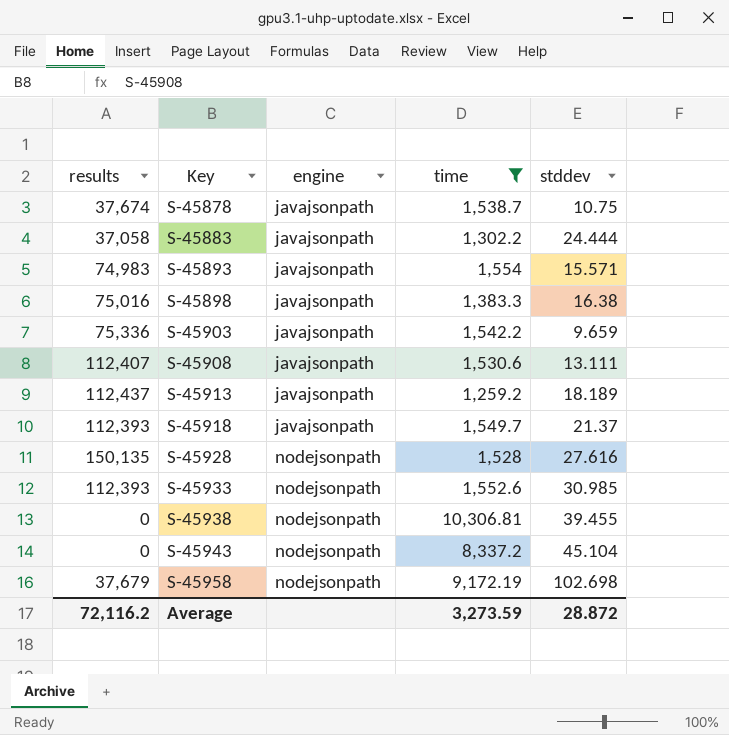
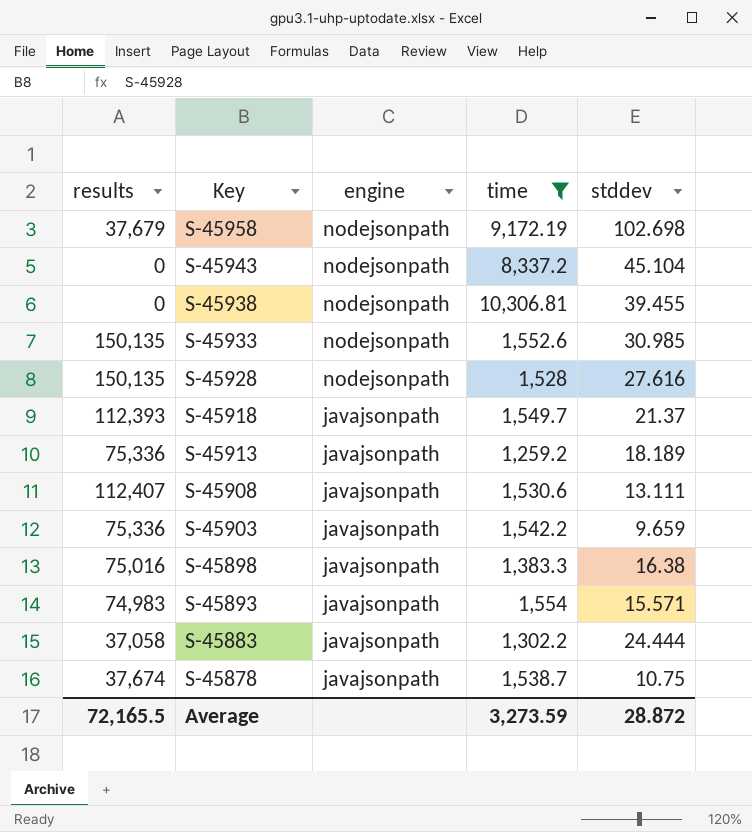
row order: Key ascending -> Key descending
S-45933 | results: 112,393 -> 150,135
S-45913 | results: 112,437 -> 75,336
Average | results: 72,116.2 -> 72,165.5

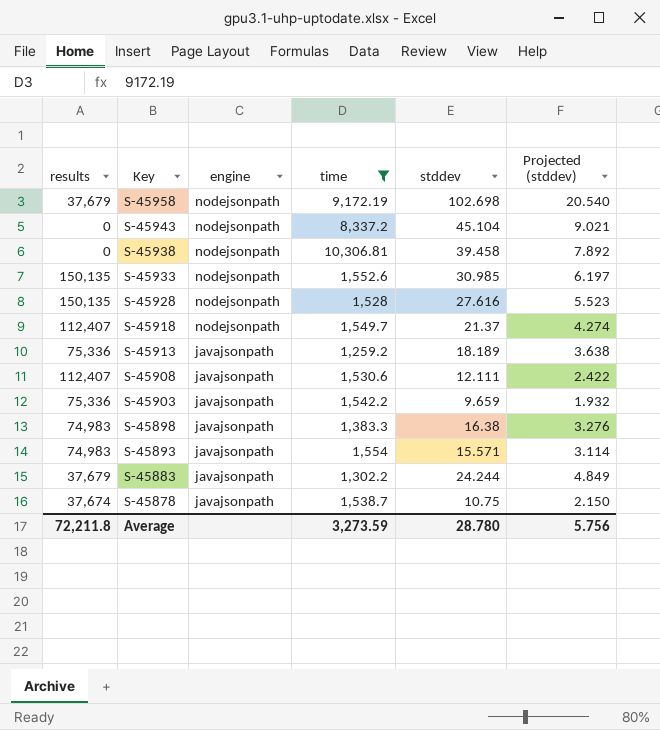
column Projected (stddev) | formula: none -> [stddev] * 0.2
S-45938 | stddev: 39.455 -> 39.458
S-45918 | results: 112,393 -> 112,407
S-45918 | engine: javajsonpath -> nodejsonpath
S-45908 | stddev: 13.111 -> 12.111
S-45898 | results: 75,016 -> 74,983
S-45883 | results: 37,058 -> 37,679
S-45883 | stddev: 24.444 -> 24.244
Average | results: 72,165.5 -> 72,211.8
Average | stddev: 28.872 -> 28.780

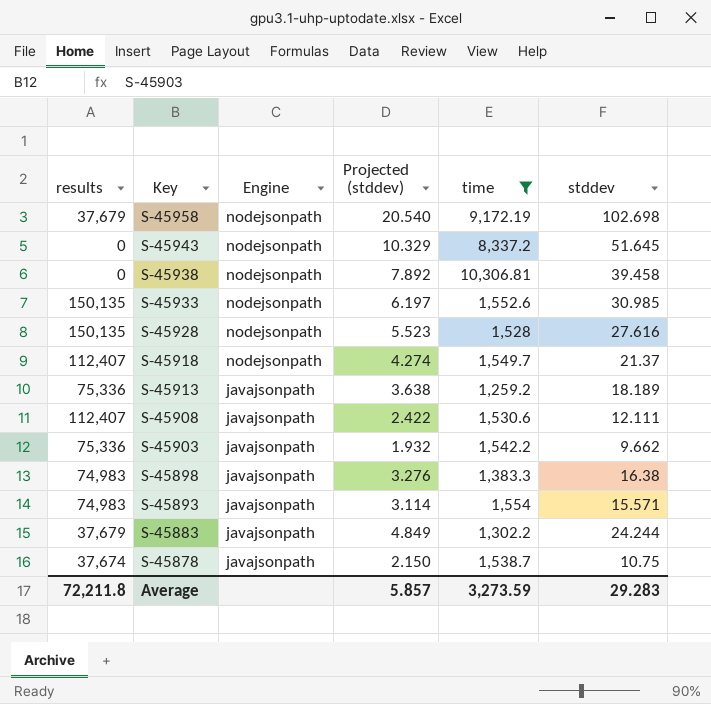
column name: engine -> Engine
column Projected (stddev) | position: 6 -> 4
S-45943 | Projected (stddev): 9.021 -> 10.329
S-45943 | stddev: 45.104 -> 51.645
S-45903 | stddev: 9.659 -> 9.662
Average | Projected (stddev): 5.756 -> 5.857
Average | stddev: 28.780 -> 29.283

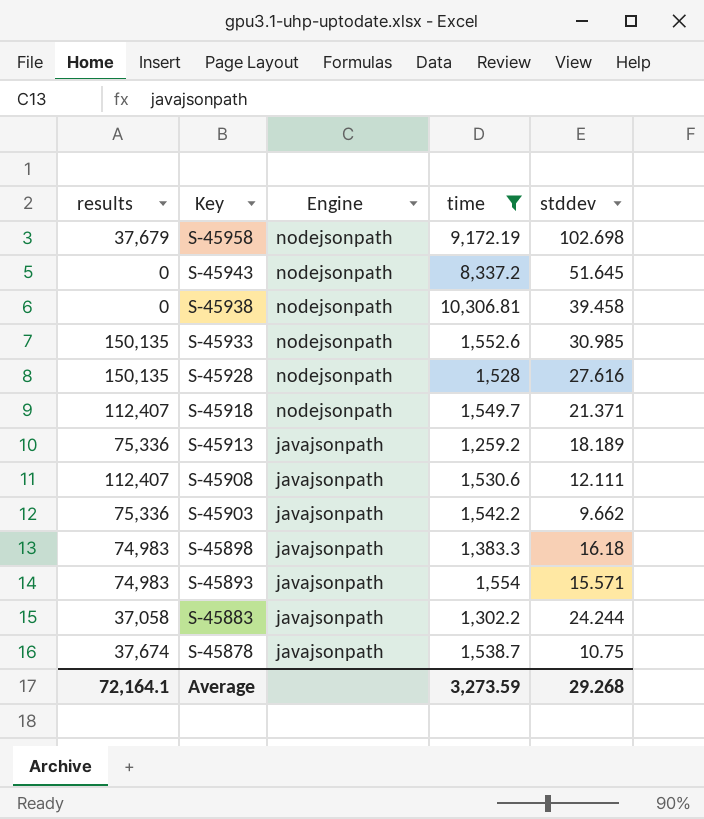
column Projected (stddev) | formula: [stddev] * 0.2 -> none
S-45918 | stddev: 21.37 -> 21.371
S-45898 | stddev: 16.38 -> 16.18
S-45883 | results: 37,679 -> 37,058
Average | results: 72,211.8 -> 72,164.1
Average | stddev: 29.283 -> 29.268

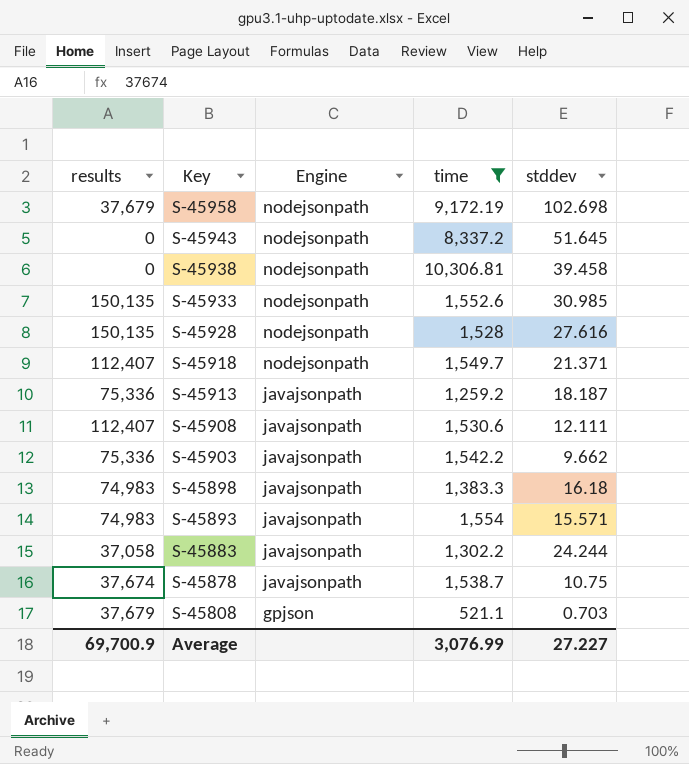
S-45913 | stddev: 18.189 -> 18.187
row S-45808: none -> 37,679 | gpjson | 521.1 | 0.703
Average | results: 72,164.1 -> 69,700.9
Average | time: 3,273.59 -> 3,076.99
Average | stddev: 29.268 -> 27.227

